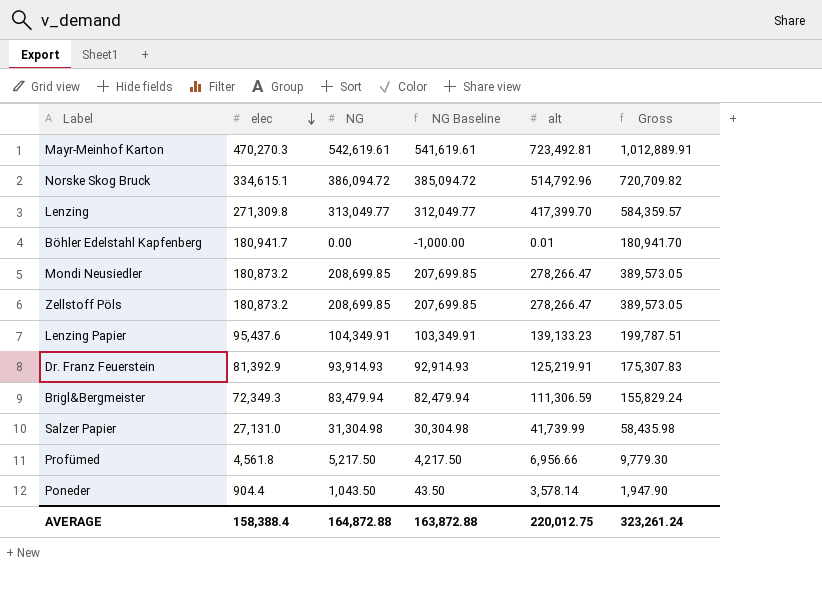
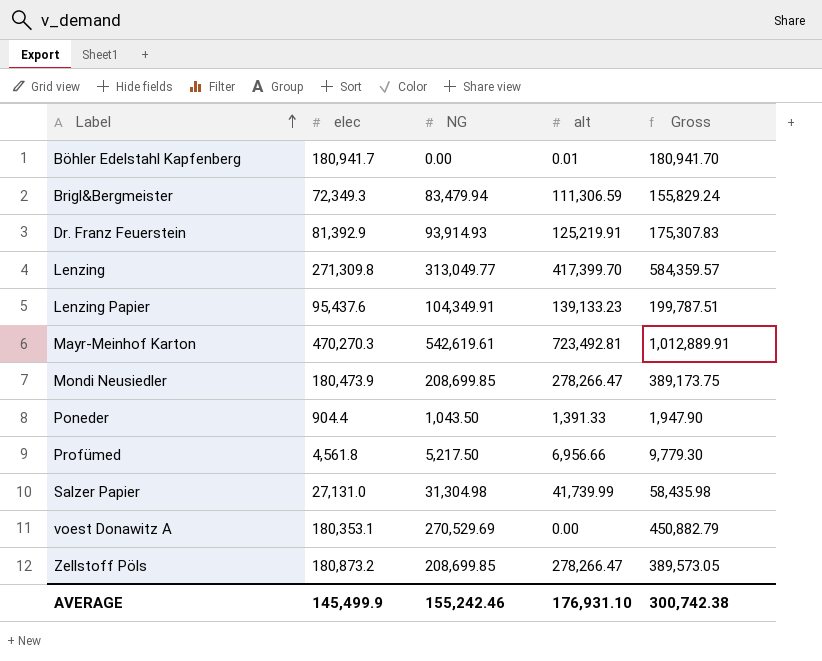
row order: elec descending -> Label ascending
column NG Baseline | formula: [NG] - 1000 -> none
row Norske Skog Bruck: 334,615.1 | 386,094.72 | 385,094.72 | 514,792.96 | 720,709.82 -> none
Mondi Neusiedler | elec: 180,873.2 -> 180,473.9
Mondi Neusiedler | Gross: 389,573.05 -> 389,173.75
Poneder | alt: 3,578.14 -> 1,391.33
row voest Donawitz A: none -> 180,353.1 | 270,529.69 | 0.00 | 450,882.79
AVERAGE | elec: 158,388.4 -> 145,499.9
AVERAGE | NG: 164,872.88 -> 155,242.46
AVERAGE | alt: 220,012.75 -> 176,931.10
AVERAGE | Gross: 323,261.24 -> 300,742.38

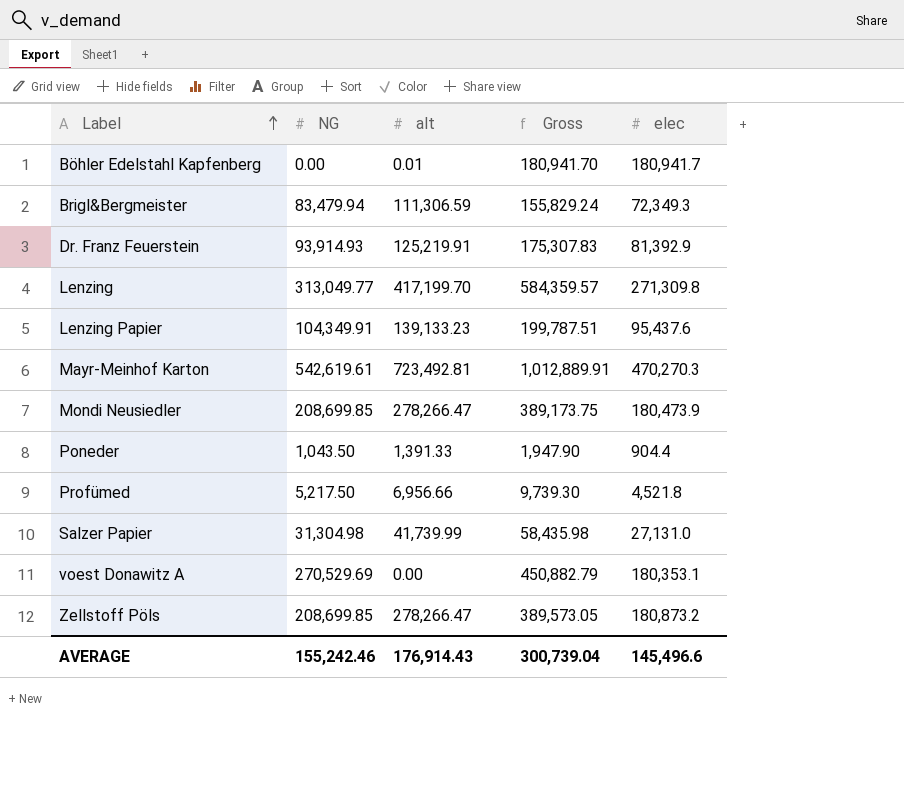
column elec | position: 2 -> 5
Lenzing | alt: 417,399.70 -> 417,199.70
Profümed | Gross: 9,779.30 -> 9,739.30
Profümed | elec: 4,561.8 -> 4,521.8
AVERAGE | alt: 176,931.10 -> 176,914.43
AVERAGE | Gross: 300,742.38 -> 300,739.04
AVERAGE | elec: 145,499.9 -> 145,496.6

